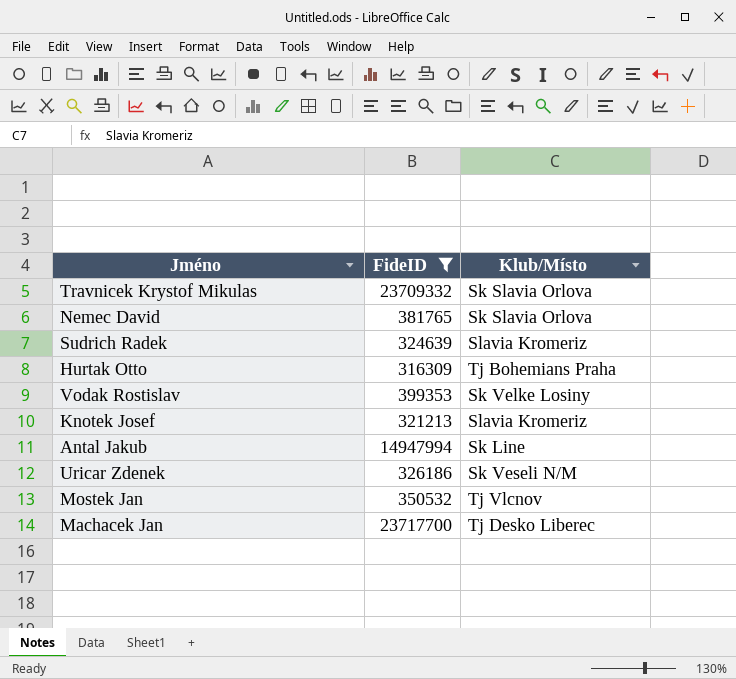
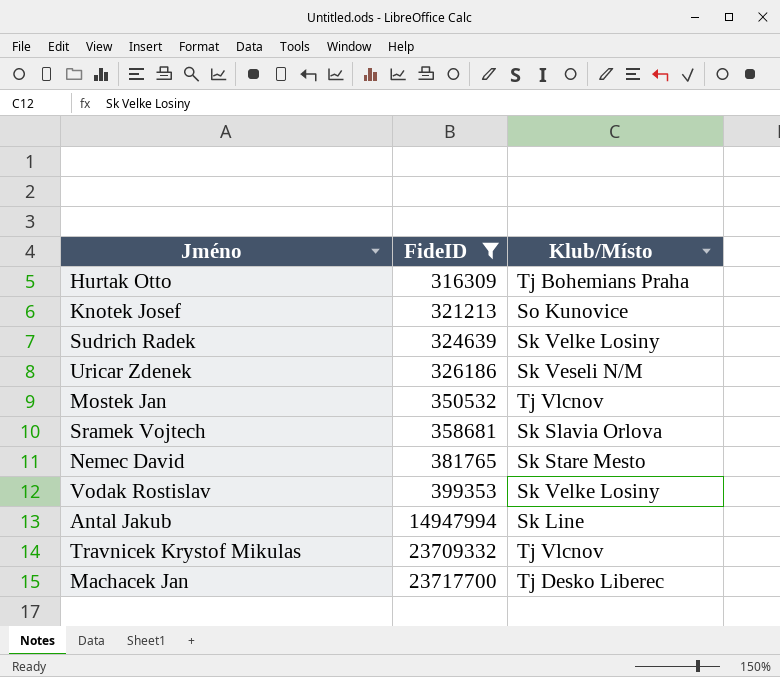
row order: none -> FideID ascending
Knotek Josef | Klub/Místo: Slavia Kromeriz -> So Kunovice
Sudrich Radek | Klub/Místo: Slavia Kromeriz -> Sk Velke Losiny
row Sramek Vojtech: none -> 358681 | Sk Slavia Orlova
Nemec David | Klub/Místo: Sk Slavia Orlova -> Sk Stare Mesto
Travnicek Krystof Mikulas | Klub/Místo: Sk Slavia Orlova -> Tj Vlcnov

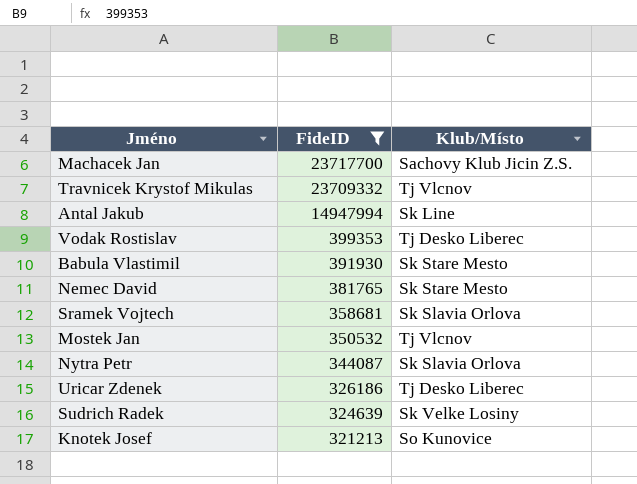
row order: FideID ascending -> FideID descending
row Hurtak Otto: 316309 | Tj Bohemians Praha -> none
Machacek Jan | Klub/Místo: Tj Desko Liberec -> Sachovy Klub Jicin Z.S.
Vodak Rostislav | Klub/Místo: Sk Velke Losiny -> Tj Desko Liberec
row Babula Vlastimil: none -> 391930 | Sk Stare Mesto
row Nytra Petr: none -> 344087 | Sk Slavia Orlova
Uricar Zdenek | Klub/Místo: Sk Veseli N/M -> Tj Desko Liberec

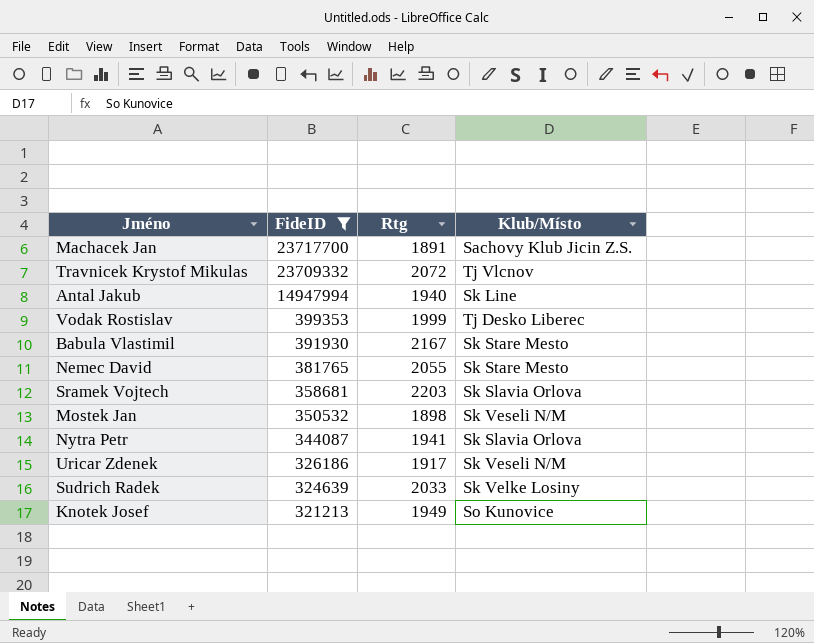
column Rtg | position: none -> 3
Mostek Jan | Klub/Místo: Tj Vlcnov -> Sk Veseli N/M
Uricar Zdenek | Klub/Místo: Tj Desko Liberec -> Sk Veseli N/M

